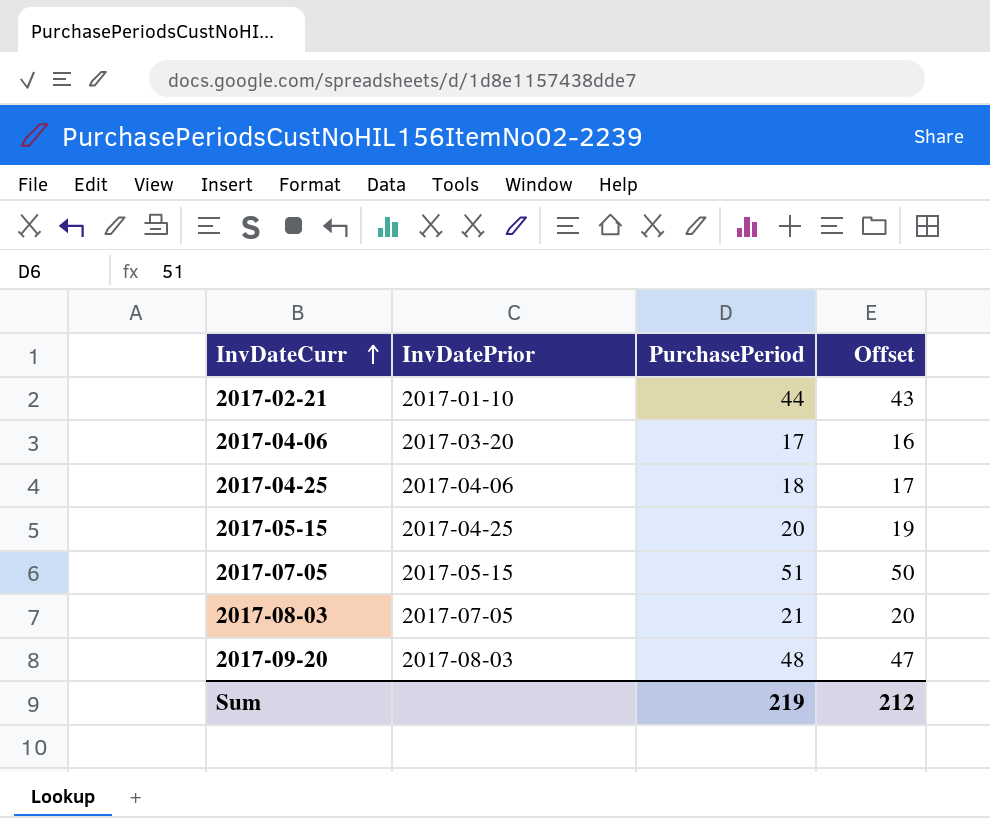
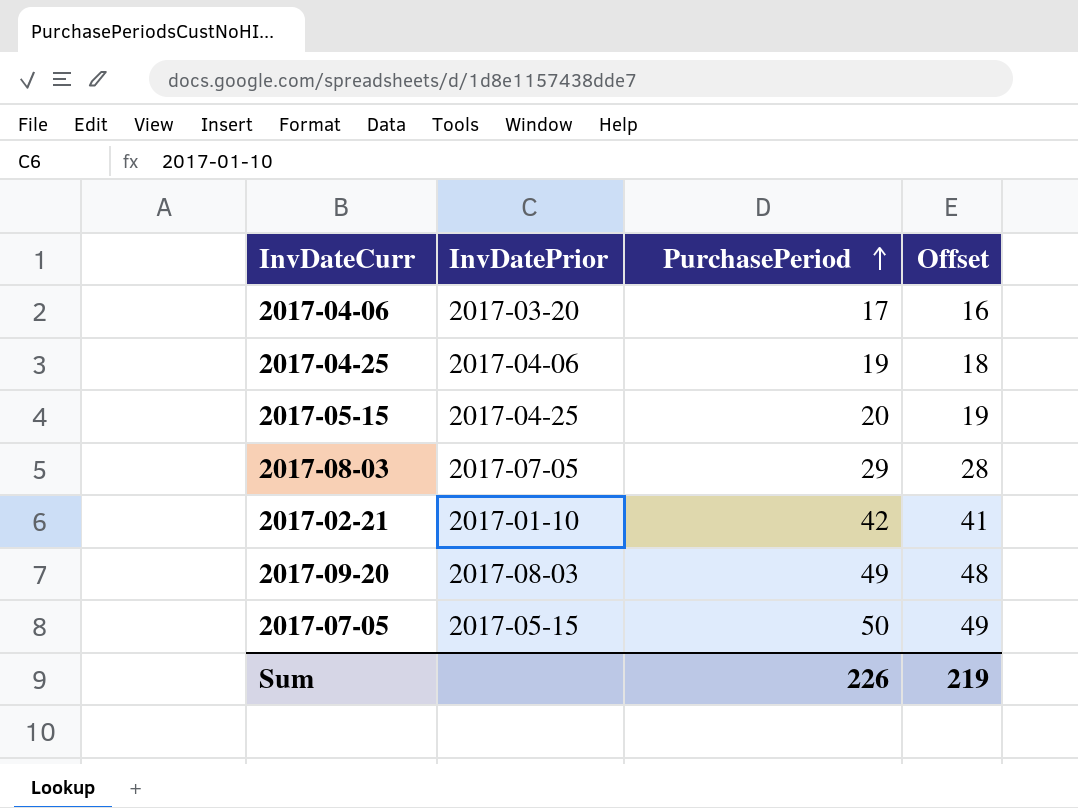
row order: InvDateCurr ascending -> PurchasePeriod ascending
2017-04-25 | PurchasePeriod: 18 -> 19
2017-04-25 | Offset: 17 -> 18
2017-08-03 | PurchasePeriod: 21 -> 29
2017-08-03 | Offset: 20 -> 28
2017-02-21 | PurchasePeriod: 44 -> 42
2017-02-21 | Offset: 43 -> 41
2017-09-20 | PurchasePeriod: 48 -> 49
2017-09-20 | Offset: 47 -> 48
2017-07-05 | PurchasePeriod: 51 -> 50
2017-07-05 | Offset: 50 -> 49
Sum | PurchasePeriod: 219 -> 226
Sum | Offset: 212 -> 219

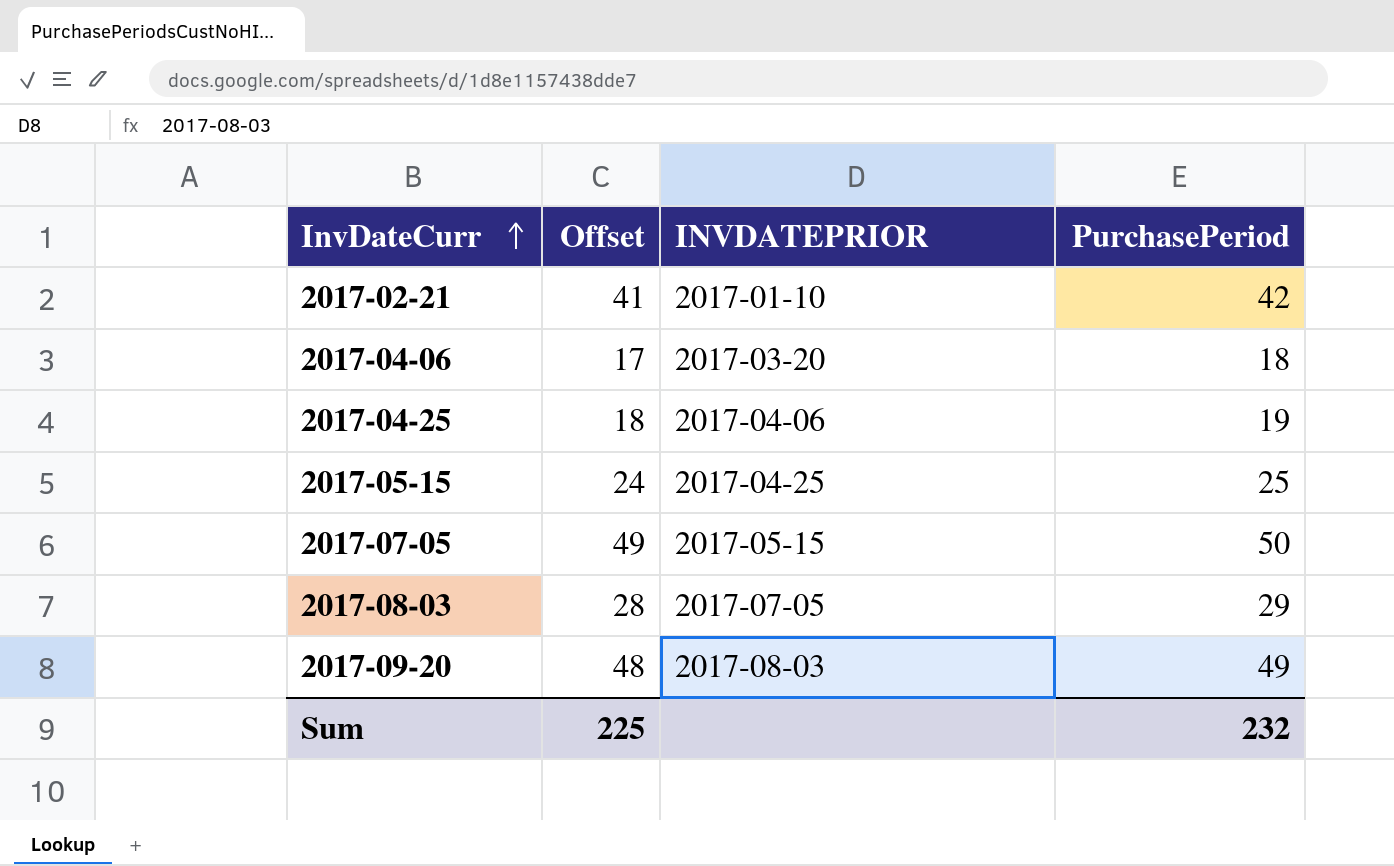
row order: PurchasePeriod ascending -> InvDateCurr ascending
column Offset | position: 4 -> 2
column name: InvDatePrior -> INVDATEPRIOR
2017-04-06 | Offset: 16 -> 17
2017-04-06 | PurchasePeriod: 17 -> 18
2017-05-15 | Offset: 19 -> 24
2017-05-15 | PurchasePeriod: 20 -> 25
Sum | Offset: 219 -> 225
Sum | PurchasePeriod: 226 -> 232

